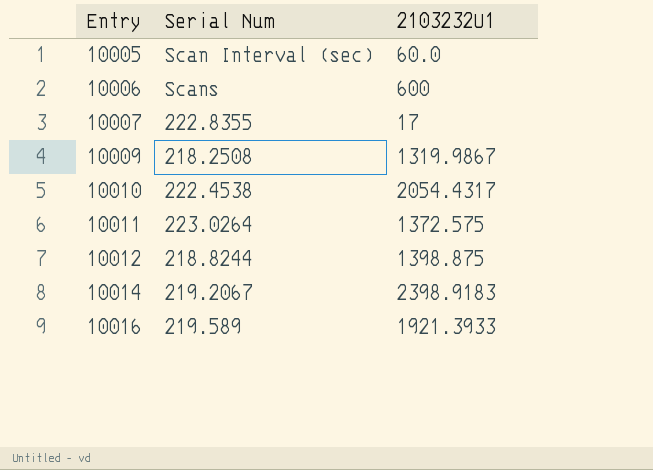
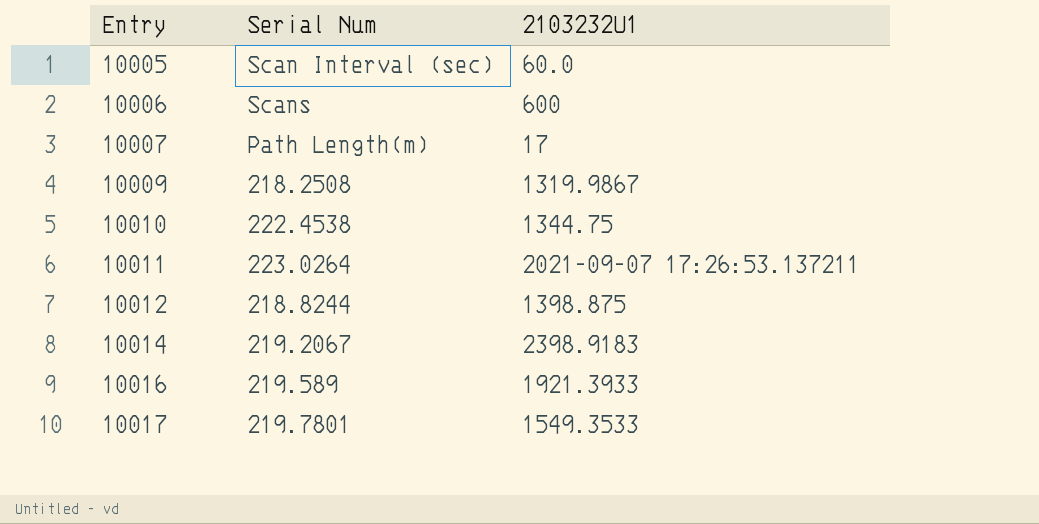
10007 | Serial Num: 222.8355 -> Path Length(m)
10010 | 2103232U1: 2054.4317 -> 1344.75
10011 | 2103232U1: 1372.575 -> 2021-09-07 17:26:53.137211
row 10017: none -> 219.7801 | 1549.3533

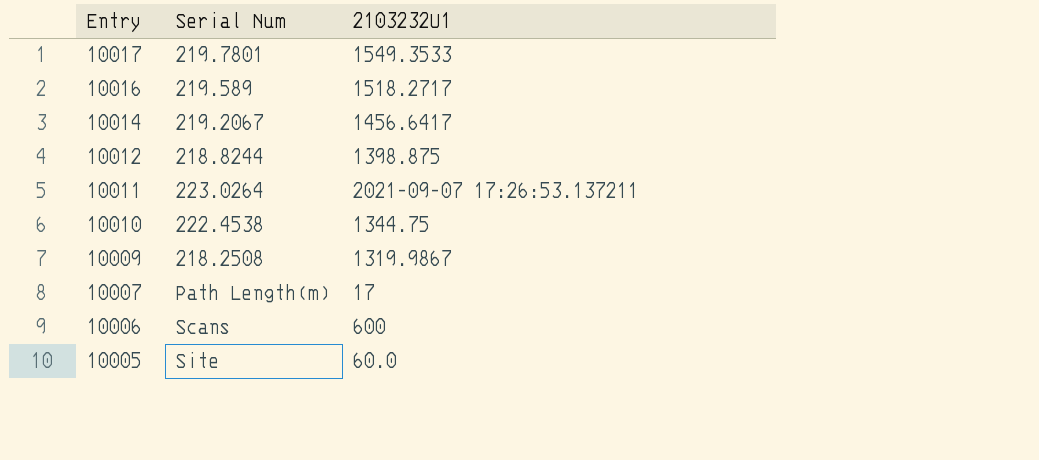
row order: Entry ascending -> Entry descending
10016 | 2103232U1: 1921.3933 -> 1518.2717
10014 | 2103232U1: 2398.9183 -> 1456.6417
10005 | Serial Num: Scan Interval (sec) -> Site

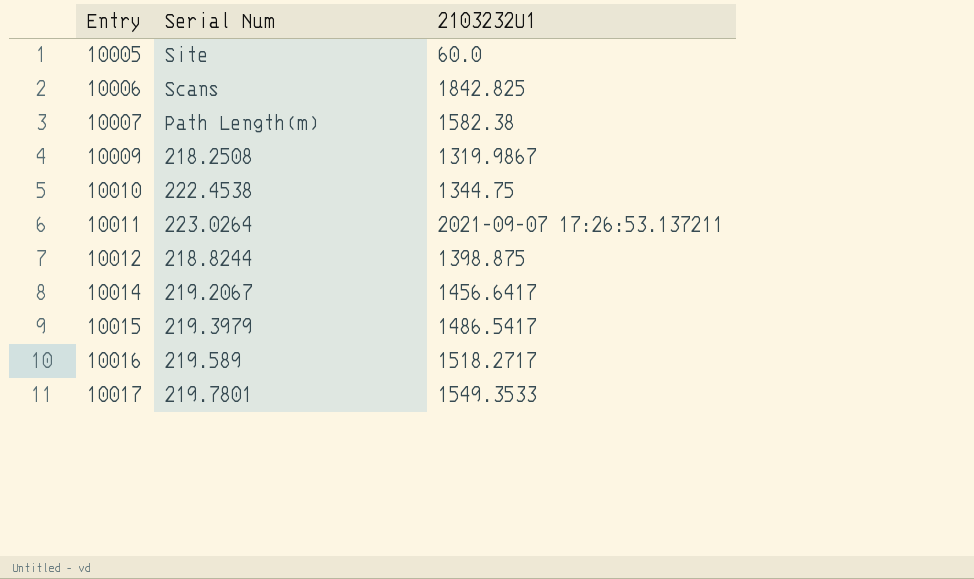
row order: Entry descending -> Entry ascending
10006 | 2103232U1: 600 -> 1842.825
10007 | 2103232U1: 17 -> 1582.38
row 10015: none -> 219.3979 | 1486.5417

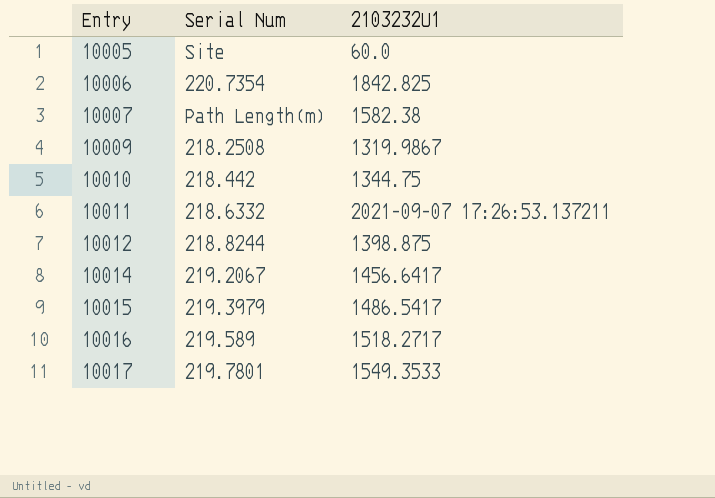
10006 | Serial Num: Scans -> 220.7354
10010 | Serial Num: 222.4538 -> 218.442
10011 | Serial Num: 223.0264 -> 218.6332

